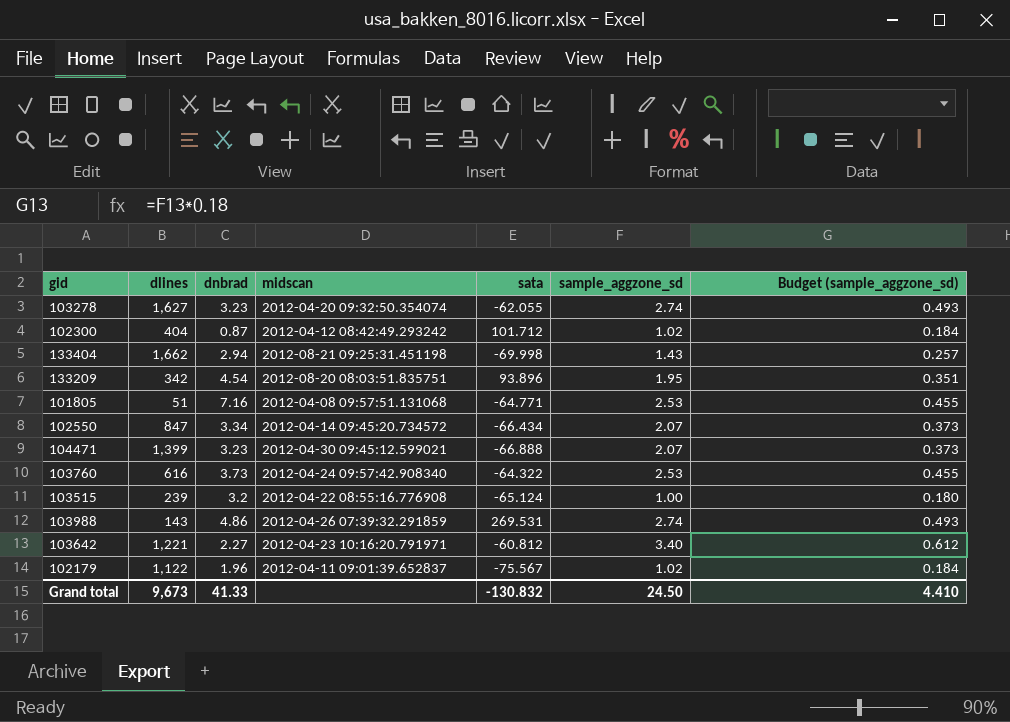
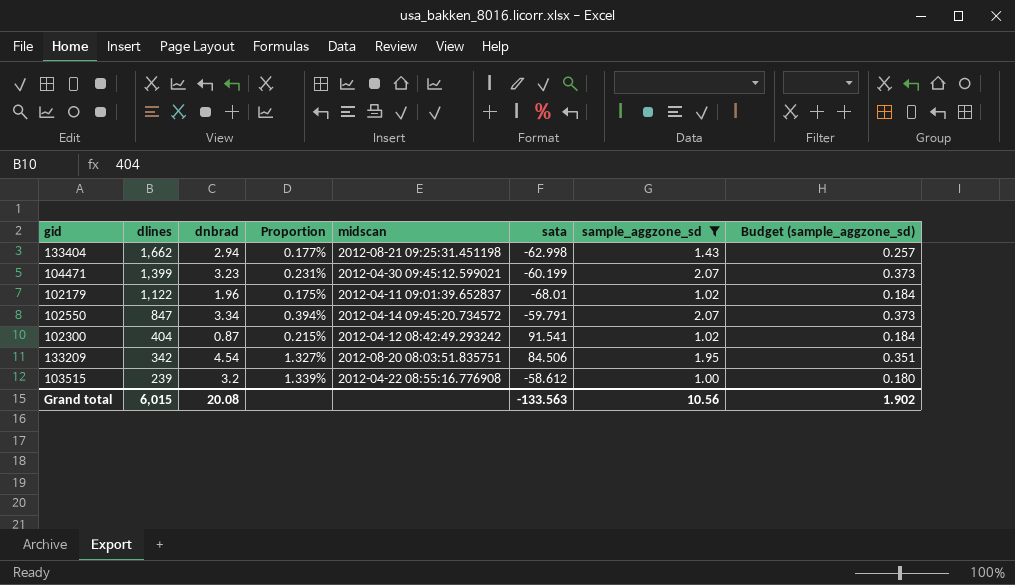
filter: none -> sample_aggzone_sd <= 2.07
row order: none -> dlines descending
column Proportion | formula: none -> [dnbrad] / [dlines]
133404 | sata: -69.998 -> -62.998
104471 | sata: -66.888 -> -60.199
102179 | sata: -75.567 -> -68.01
102550 | sata: -66.434 -> -59.791
102300 | sata: 101.712 -> 91.541
133209 | sata: 93.896 -> 84.506
103515 | sata: -65.124 -> -58.612
Grand total | dlines: 9,673 -> 6,015
Grand total | dnbrad: 41.33 -> 20.08
Grand total | sata: -130.832 -> -133.563
Grand total | sample_aggzone_sd: 24.50 -> 10.56
Grand total | Budget (sample_aggzone_sd): 4.410 -> 1.902

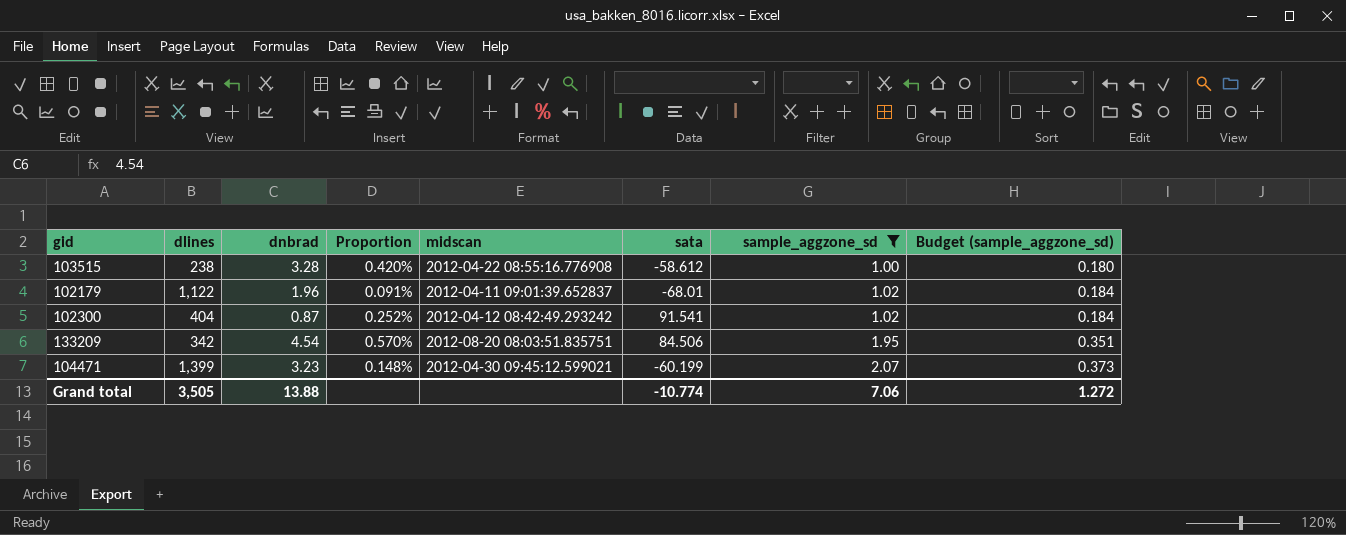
row order: dlines descending -> sample_aggzone_sd ascending
column Proportion | formula: [dnbrad] / [dlines] -> [sample_aggzone_sd] / [dlines]
row 133404: 1,662 | 2.94 | 0.177% | 2012-08-21 09:25:31.451198 | -62.998 | 1.43 | 0.257 -> none
row 102550: 847 | 3.34 | 0.394% | 2012-04-14 09:45:20.734572 | -59.791 | 2.07 | 0.373 -> none
103515 | dlines: 239 -> 238
103515 | dnbrad: 3.2 -> 3.28
Grand total | dlines: 6,015 -> 3,505
Grand total | dnbrad: 20.08 -> 13.88
Grand total | sata: -133.563 -> -10.774
Grand total | sample_aggzone_sd: 10.56 -> 7.06
Grand total | Budget (sample_aggzone_sd): 1.902 -> 1.272

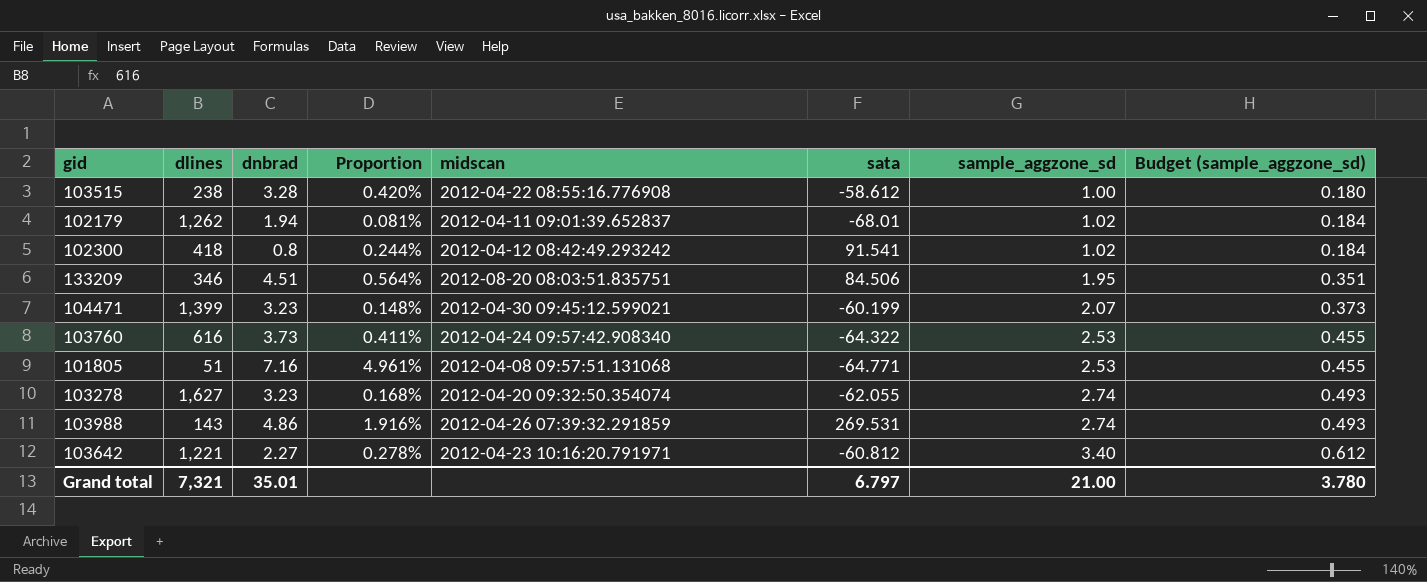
filter: sample_aggzone_sd <= 2.07 -> none
102179 | dlines: 1,122 -> 1,262
102179 | dnbrad: 1.96 -> 1.94
102179 | Proportion: 0.091% -> 0.081%
102300 | dlines: 404 -> 418
102300 | dnbrad: 0.87 -> 0.8
102300 | Proportion: 0.252% -> 0.244%
133209 | dlines: 342 -> 346
133209 | dnbrad: 4.54 -> 4.51
133209 | Proportion: 0.570% -> 0.564%
Grand total | dlines: 3,505 -> 7,321
Grand total | dnbrad: 13.88 -> 35.01
Grand total | sata: -10.774 -> 6.797
Grand total | sample_aggzone_sd: 7.06 -> 21.00
Grand total | Budget (sample_aggzone_sd): 1.272 -> 3.780

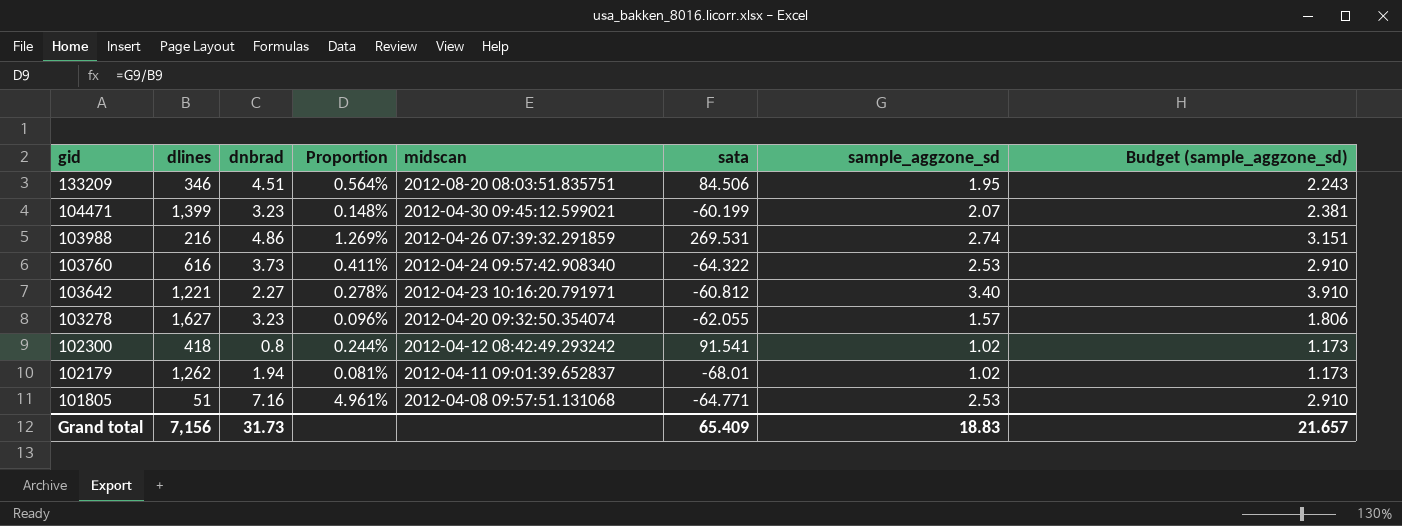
row order: sample_aggzone_sd ascending -> gid descending
column Budget (sample_aggzone_sd) | formula: [sample_aggzone_sd] * 0.18 -> [sample_aggzone_sd] * 1.15
row 103515: 238 | 3.28 | 0.420% | 2012-04-22 08:55:16.776908 | -58.612 | 1.00 | 0.180 -> none
103988 | dlines: 143 -> 216
103988 | Proportion: 1.916% -> 1.269%
103278 | Proportion: 0.168% -> 0.096%
103278 | sample_aggzone_sd: 2.74 -> 1.57
Grand total | dlines: 7,321 -> 7,156
Grand total | dnbrad: 35.01 -> 31.73
Grand total | sata: 6.797 -> 65.409
Grand total | sample_aggzone_sd: 21.00 -> 18.83
Grand total | Budget (sample_aggzone_sd): 3.780 -> 21.657

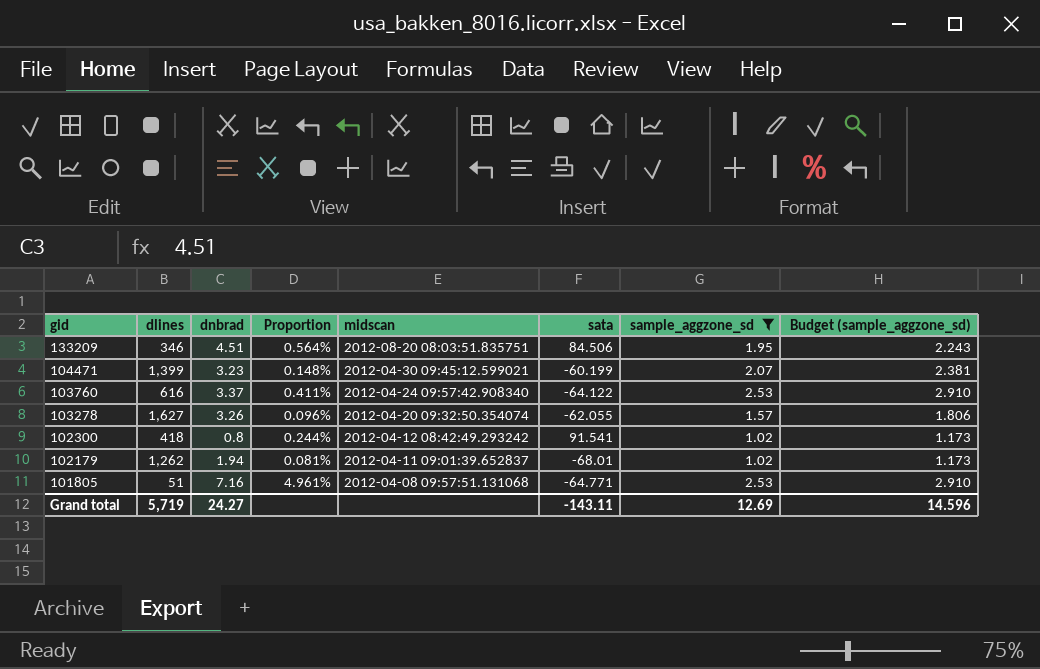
filter: none -> sample_aggzone_sd <= 2.53
103760 | dnbrad: 3.73 -> 3.37
103760 | sata: -64.322 -> -64.122
103278 | dnbrad: 3.23 -> 3.26
Grand total | dlines: 7,156 -> 5,719
Grand total | dnbrad: 31.73 -> 24.27
Grand total | sata: 65.409 -> -143.11
Grand total | sample_aggzone_sd: 18.83 -> 12.69
Grand total | Budget (sample_aggzone_sd): 21.657 -> 14.596

